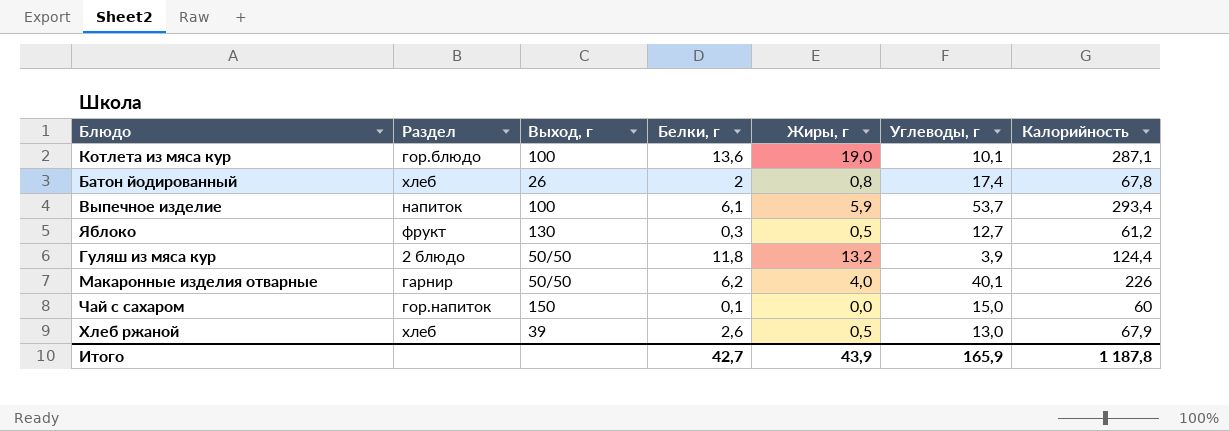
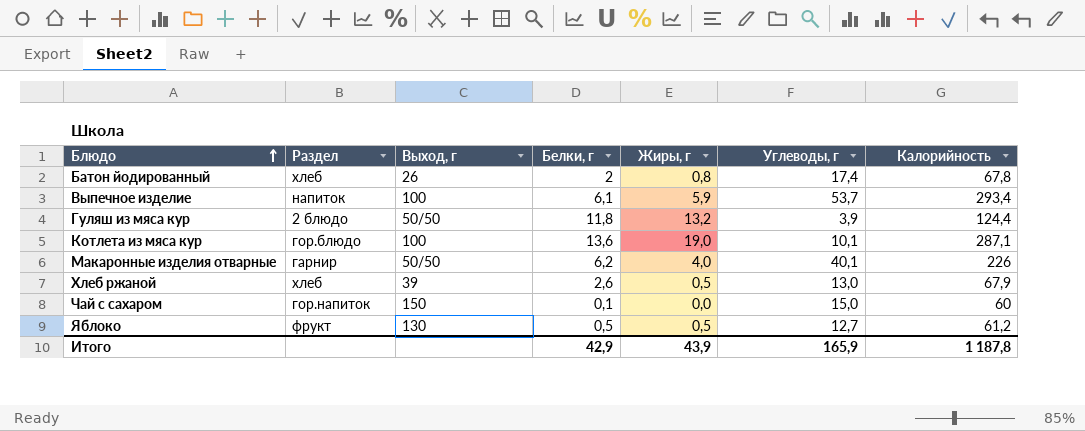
row order: none -> Блюдо ascending
Яблоко | Белки, г: 0,3 -> 0,5
Итого | Белки, г: 42,7 -> 42,9

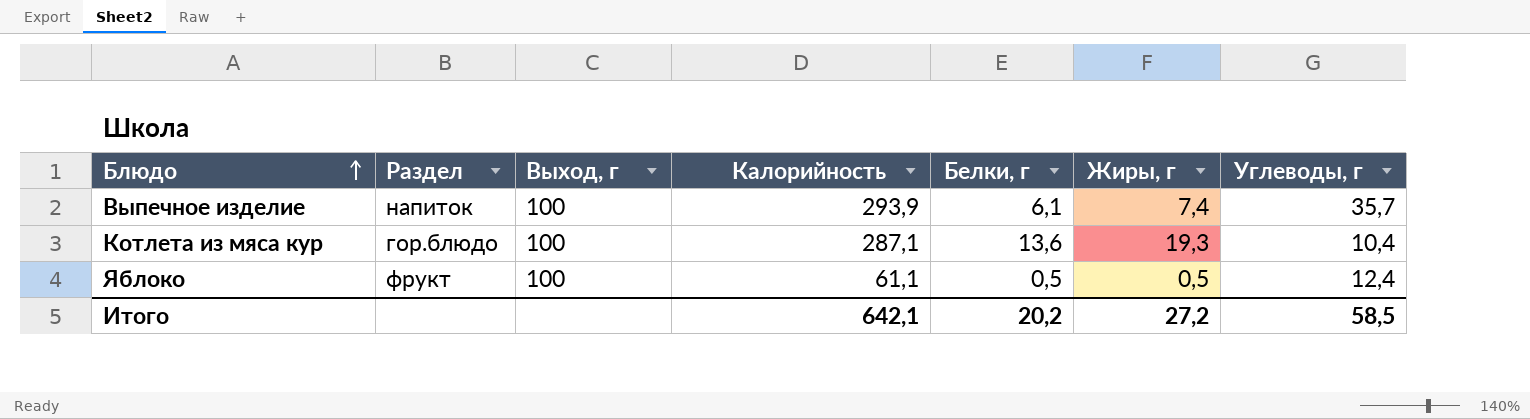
column Калорийность | position: 7 -> 4
row Батон йодированный: хлеб | 26 | 2 | 0,8 | 17,4 | 67,8 -> none
row Гуляш из мяса кур: 2 блюдо | 50/50 | 11,8 | 13,2 | 3,9 | 124,4 -> none
row Макаронные изделия отварные: гарнир | 50/50 | 6,2 | 4,0 | 40,1 | 226 -> none
row Хлеб ржаной: хлеб | 39 | 2,6 | 0,5 | 13,0 | 67,9 -> none
row Чай с сахаром: гор.напиток | 150 | 0,1 | 0,0 | 15,0 | 60 -> none
Выпечное изделие | Калорийность: 293,4 -> 293,9
Выпечное изделие | Жиры, г: 5,9 -> 7,4
Выпечное изделие | Углеводы, г: 53,7 -> 35,7
Котлета из мяса кур | Жиры, г: 19,0 -> 19,3
Котлета из мяса кур | Углеводы, г: 10,1 -> 10,4
Яблоко | Выход, г: 130 -> 100
Яблоко | Калорийность: 61,2 -> 61,1
Яблоко | Углеводы, г: 12,7 -> 12,4
Итого | Калорийность: 1 187,8 -> 642,1
Итого | Белки, г: 42,9 -> 20,2
Итого | Жиры, г: 43,9 -> 27,2
Итого | Углеводы, г: 165,9 -> 58,5

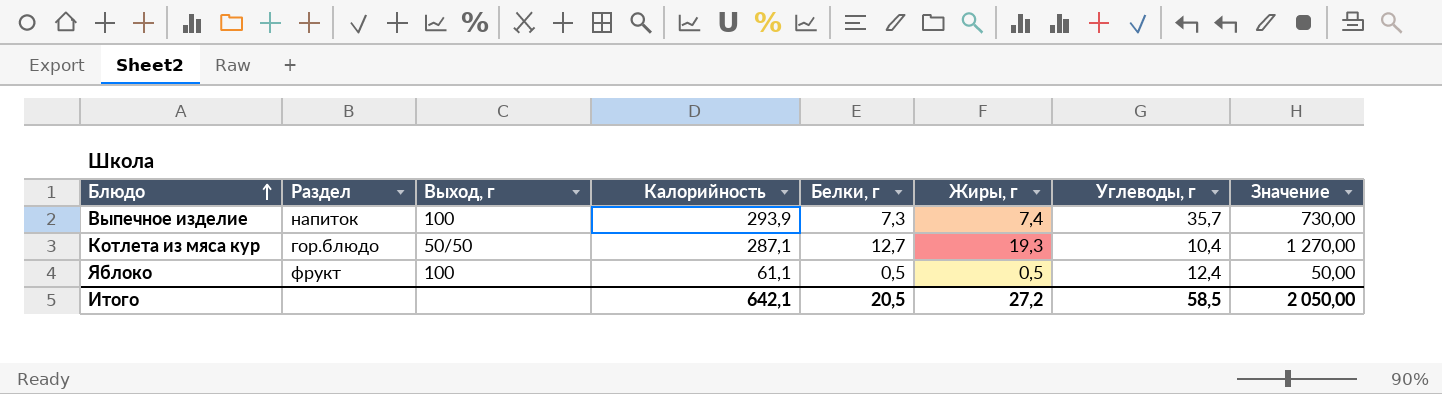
column Значение | formula: none -> [Белки, г] * 100
Выпечное изделие | Белки, г: 6,1 -> 7,3
Котлета из мяса кур | Выход, г: 100 -> 50/50
Котлета из мяса кур | Белки, г: 13,6 -> 12,7
Итого | Белки, г: 20,2 -> 20,5

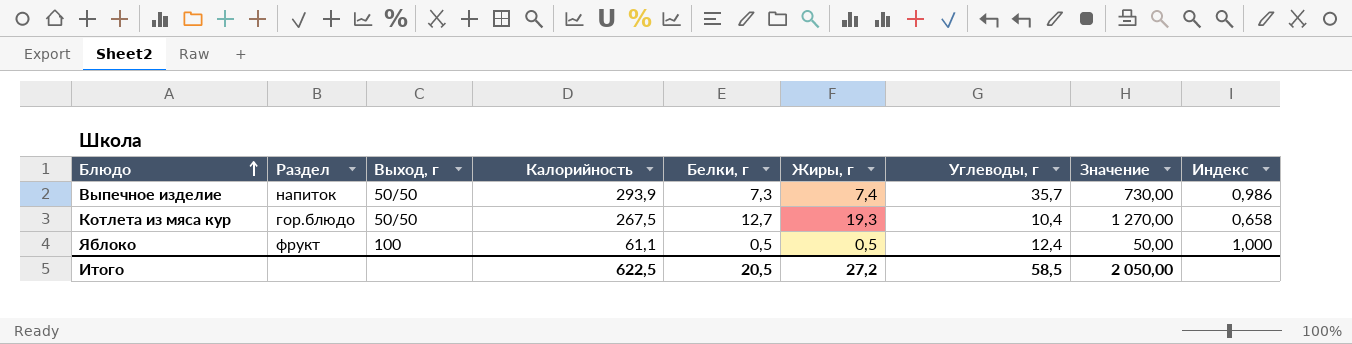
column Индекс | formula: none -> [Белки, г] / [Жиры, г]
Выпечное изделие | Выход, г: 100 -> 50/50
Котлета из мяса кур | Калорийность: 287,1 -> 267,5
Итого | Калорийность: 642,1 -> 622,5

